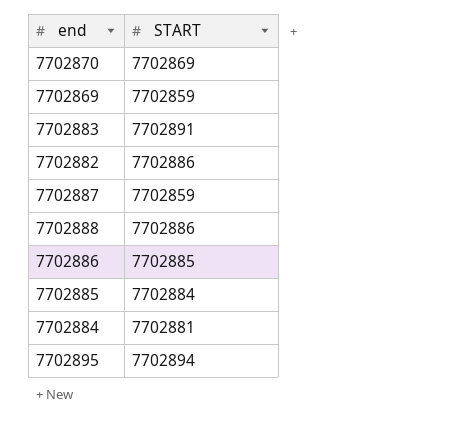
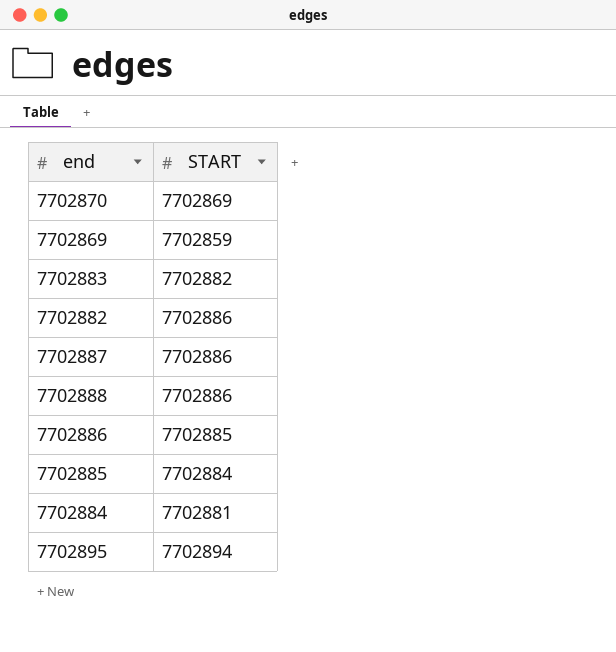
7702883 | START: 7702891 -> 7702882
7702887 | START: 7702859 -> 7702886

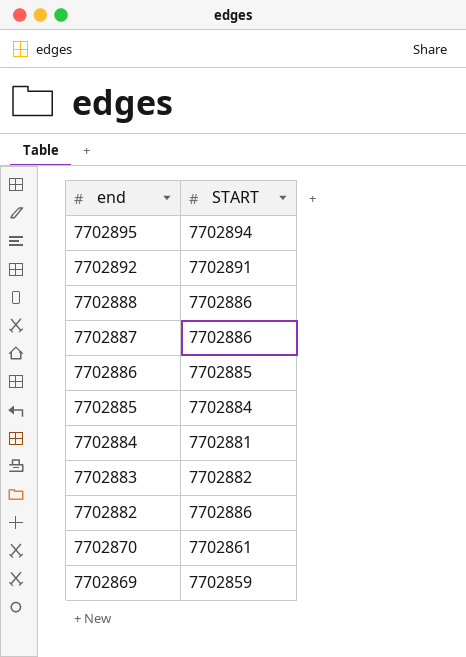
row order: none -> end descending
row 7702892: none -> 7702891
7702870 | START: 7702869 -> 7702861

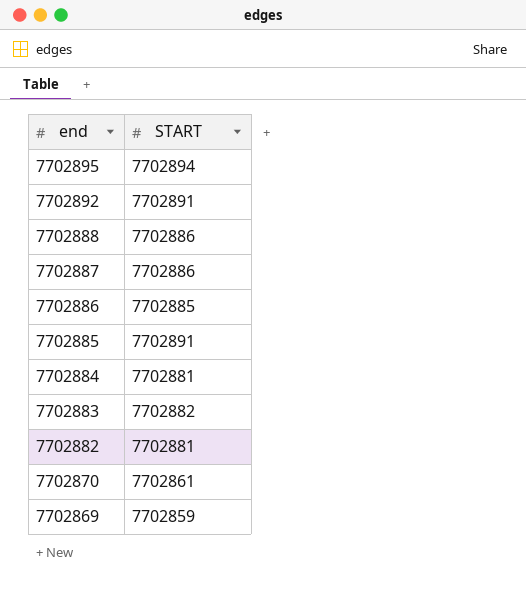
7702885 | START: 7702884 -> 7702891
7702882 | START: 7702886 -> 7702881

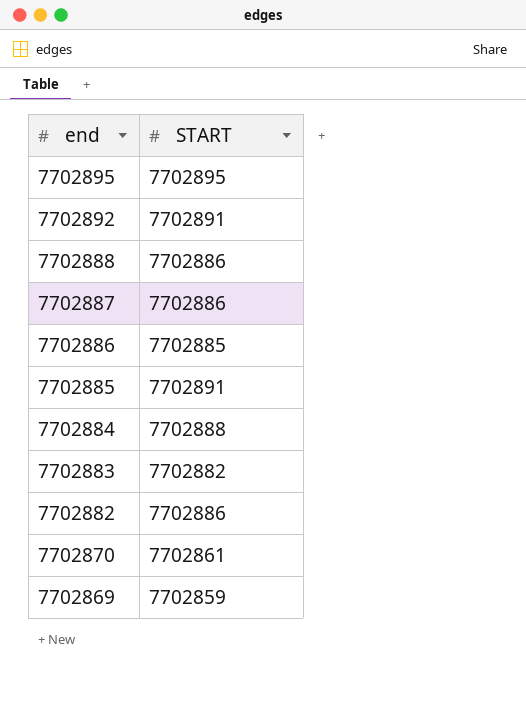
7702895 | START: 7702894 -> 7702895
7702884 | START: 7702881 -> 7702888
7702882 | START: 7702881 -> 7702886

